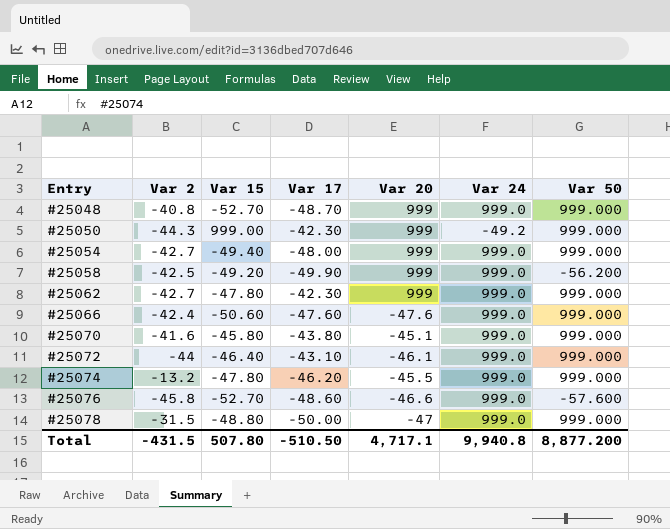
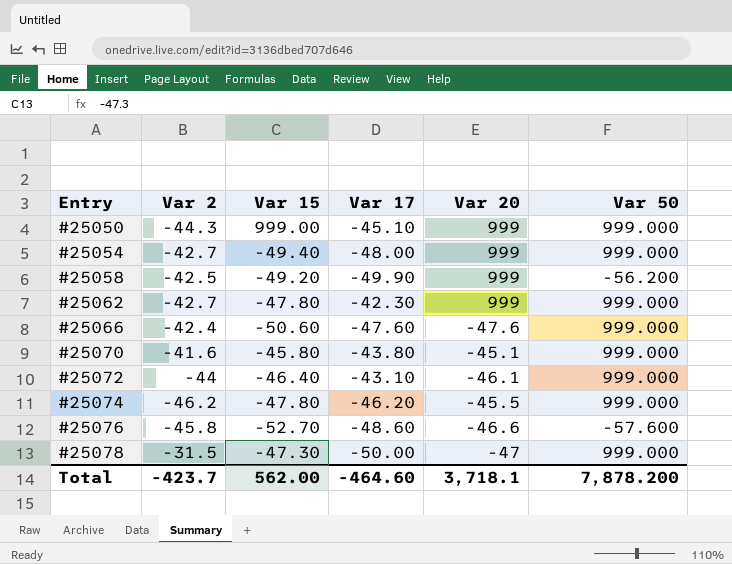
column Var 24 | position: 6 -> none
row #25048: -40.8 | -52.70 | -48.70 | 999 | 999.0 | 999.000 -> none
#25050 | Var 17: -42.30 -> -45.10
#25074 | Var 2: -13.2 -> -46.2
#25078 | Var 15: -48.80 -> -47.30
Total | Var 2: -431.5 -> -423.7
Total | Var 15: 507.80 -> 562.00
Total | Var 17: -510.50 -> -464.60
Total | Var 20: 4,717.1 -> 3,718.1
Total | Var 50: 8,877.200 -> 7,878.200

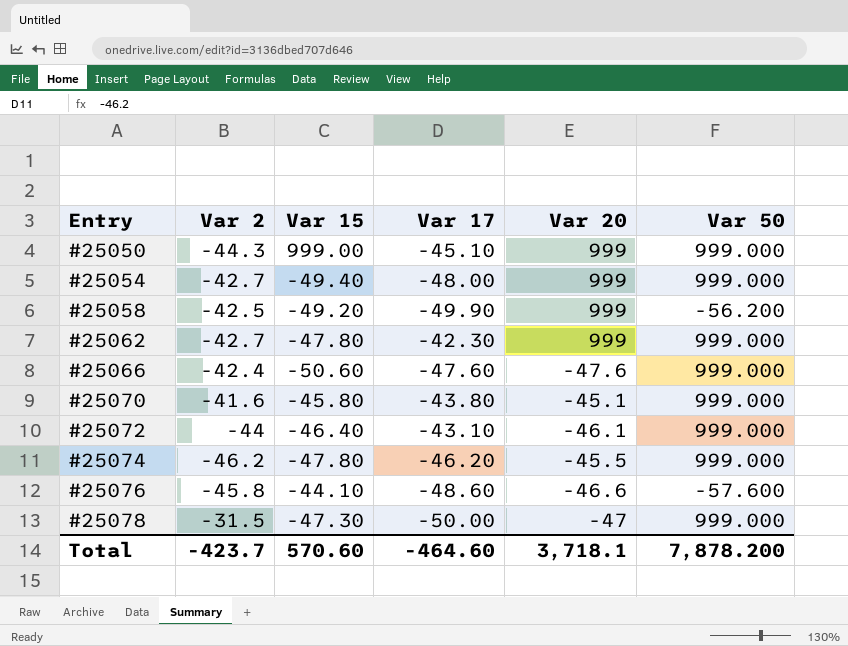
#25076 | Var 15: -52.70 -> -44.10
Total | Var 15: 562.00 -> 570.60

